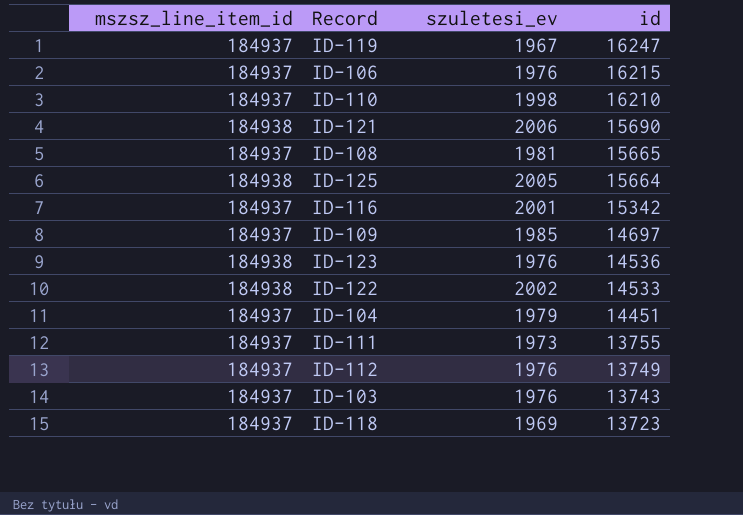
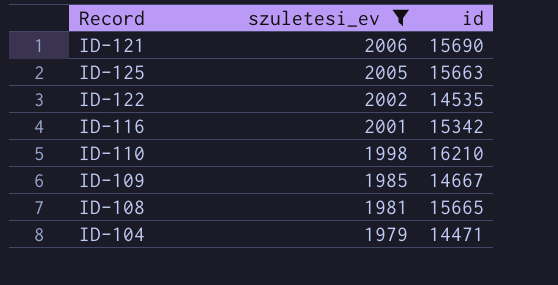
filter: none -> szuletesi_ev >= 1979
row order: id descending -> szuletesi_ev descending
column mszsz_line_item_id | position: 1 -> none
ID-125 | id: 15664 -> 15663
ID-122 | id: 14533 -> 14535
ID-109 | id: 14697 -> 14667
ID-104 | id: 14451 -> 14471

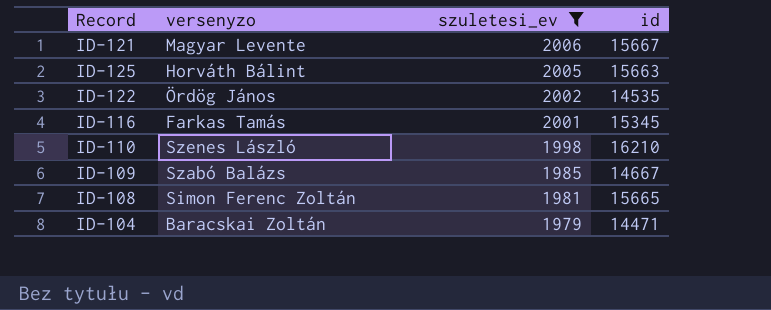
column versenyzo | position: none -> 2
ID-121 | id: 15690 -> 15667
ID-116 | id: 15342 -> 15345

